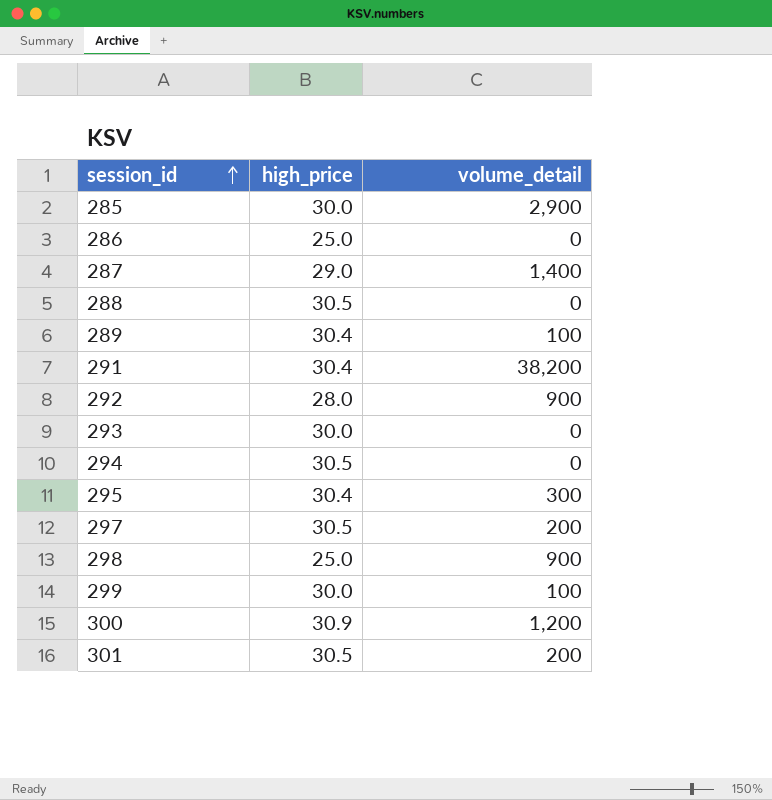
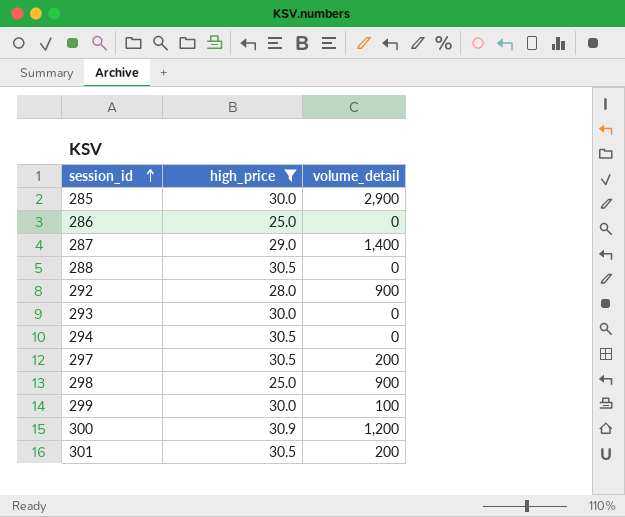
filter: none -> high_price != 30.4

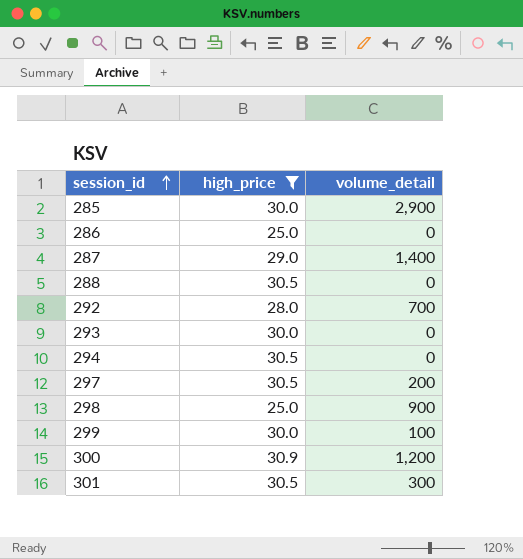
292 | volume_detail: 900 -> 700
301 | volume_detail: 200 -> 300

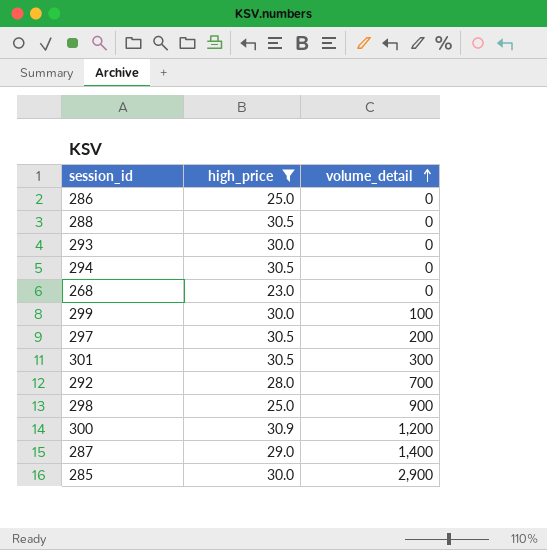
row order: session_id ascending -> volume_detail ascending
row 268: none -> 23.0 | 0

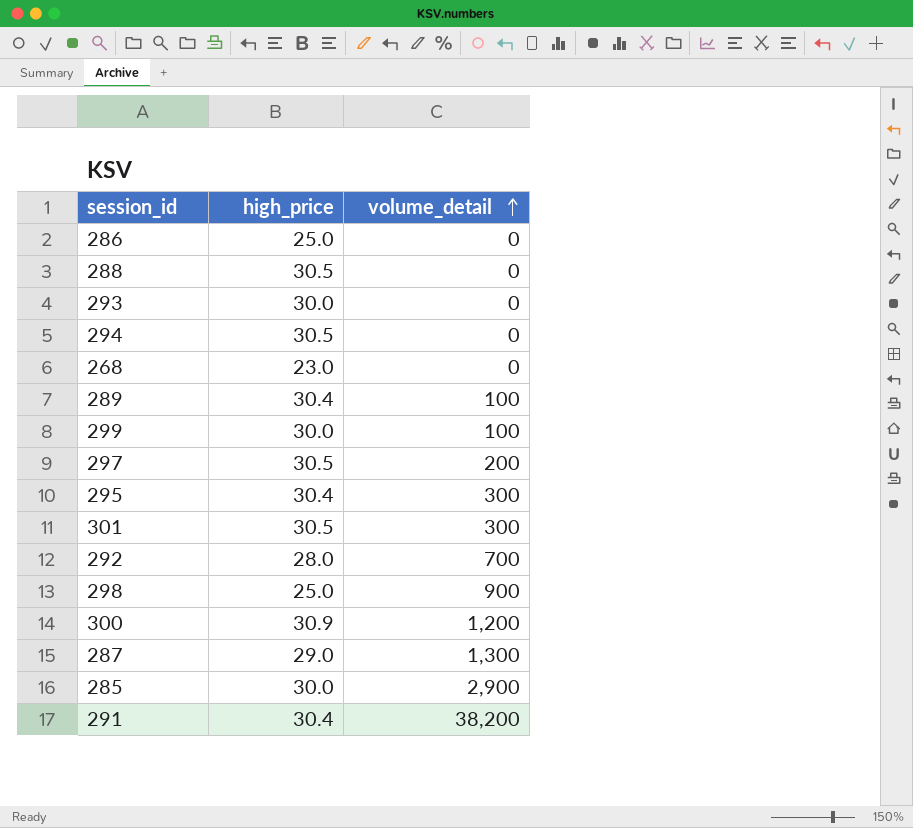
filter: high_price != 30.4 -> none
287 | volume_detail: 1,400 -> 1,300

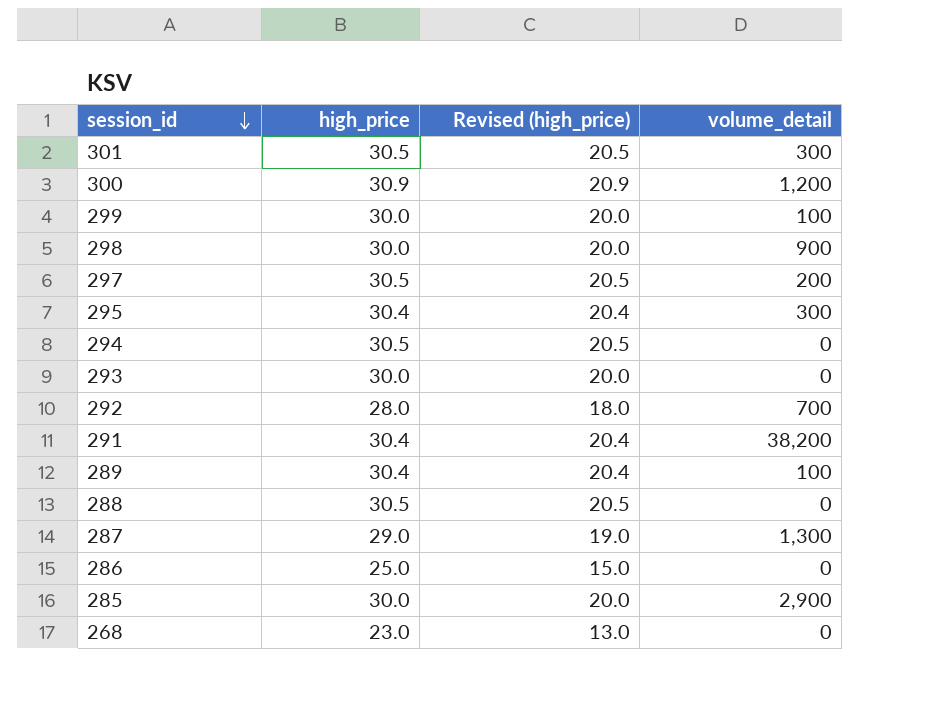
row order: volume_detail ascending -> session_id descending
column Revised (high_price) | formula: none -> [high_price] - 10
298 | high_price: 25.0 -> 30.0

